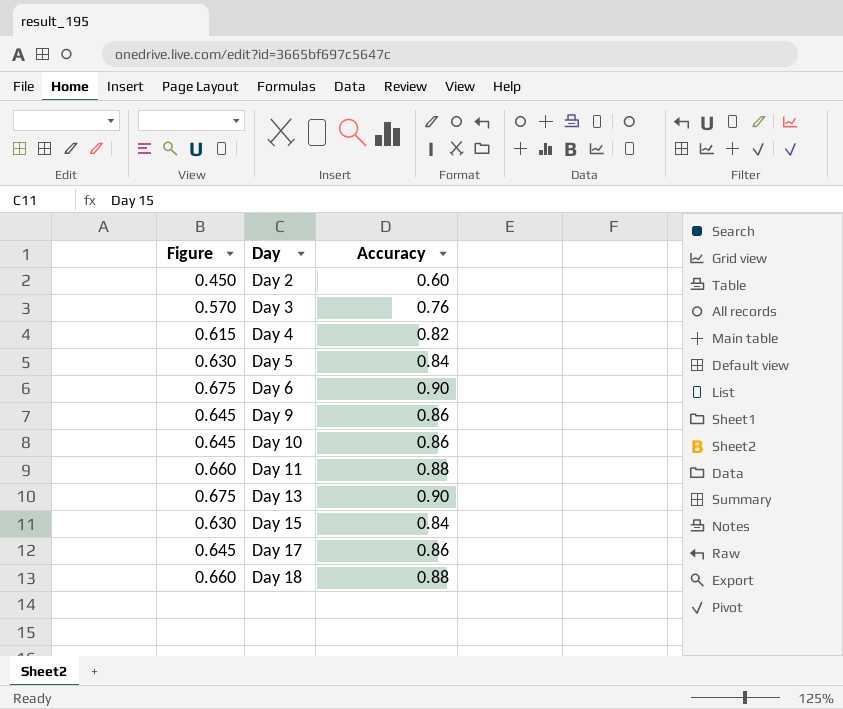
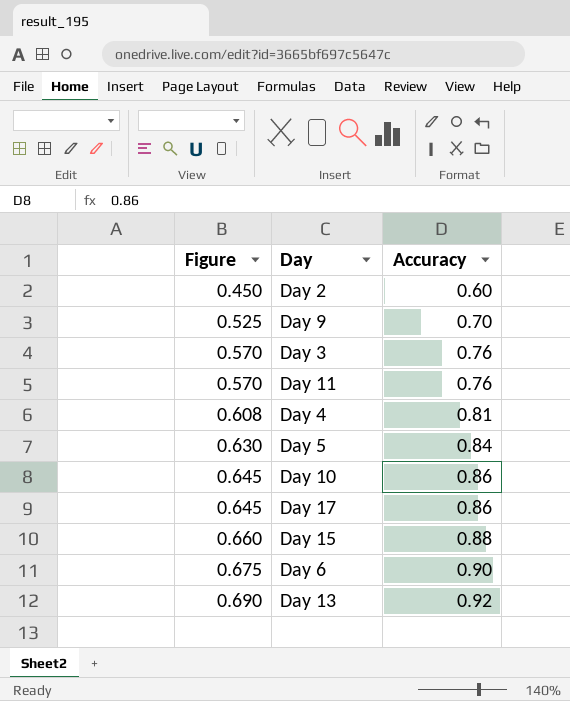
row order: Day ascending -> Figure ascending
row Day 18: 0.660 | 0.88 -> none
Day 9 | Figure: 0.645 -> 0.525
Day 9 | Accuracy: 0.86 -> 0.70
Day 11 | Figure: 0.660 -> 0.570
Day 11 | Accuracy: 0.88 -> 0.76
Day 4 | Figure: 0.615 -> 0.608
Day 4 | Accuracy: 0.82 -> 0.81
Day 15 | Figure: 0.630 -> 0.660
Day 15 | Accuracy: 0.84 -> 0.88
Day 13 | Figure: 0.675 -> 0.690
Day 13 | Accuracy: 0.90 -> 0.92

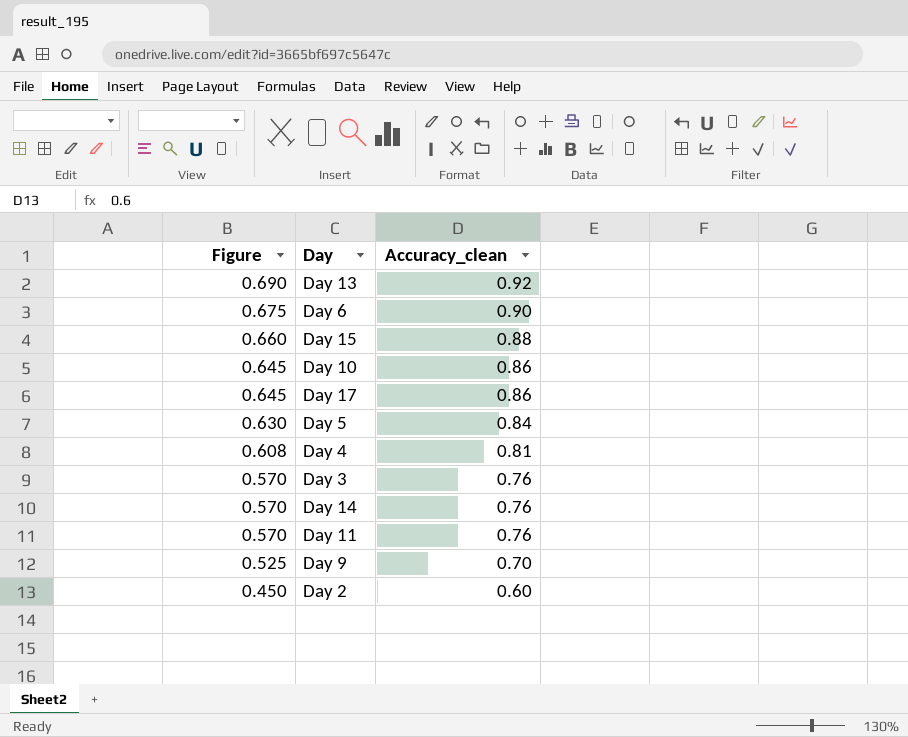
row order: Figure ascending -> Figure descending
column name: Accuracy -> Accuracy_clean
row Day 14: none -> 0.570 | 0.76

